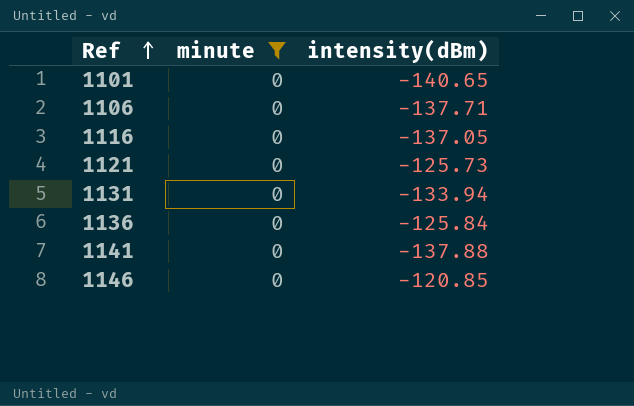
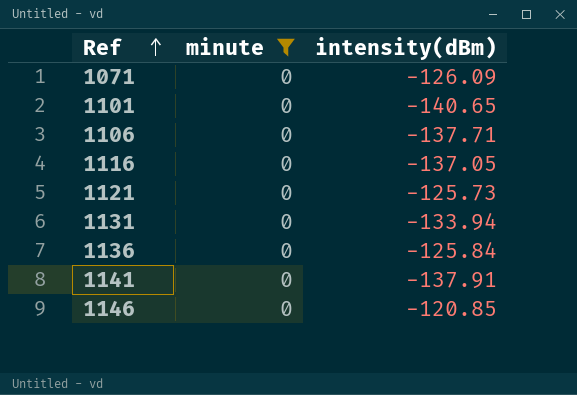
row 1071: none -> 0 | -126.09
1141 | intensity(dBm): -137.88 -> -137.91

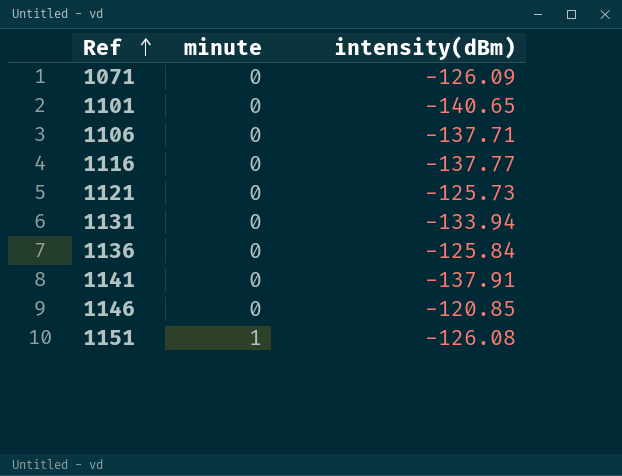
filter: minute = 0 -> none
1116 | intensity(dBm): -137.05 -> -137.77

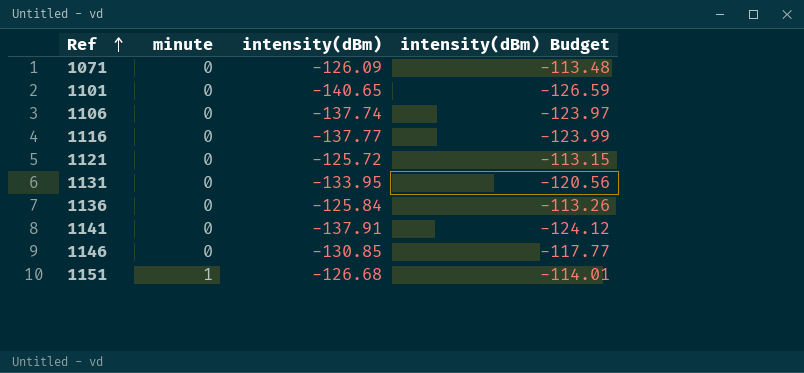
column intensity(dBm) Budget | formula: none -> [intensity(dBm)] * 0.9
1106 | intensity(dBm): -137.71 -> -137.74
1121 | intensity(dBm): -125.73 -> -125.72
1131 | intensity(dBm): -133.94 -> -133.95
1146 | intensity(dBm): -120.85 -> -130.85
1151 | intensity(dBm): -126.08 -> -126.68

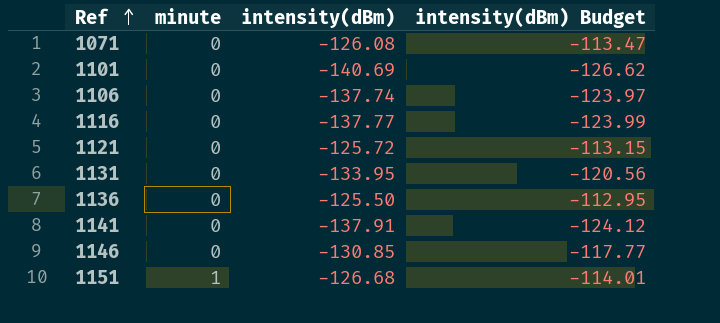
1071 | intensity(dBm): -126.09 -> -126.08
1071 | intensity(dBm) Budget: -113.48 -> -113.47
1101 | intensity(dBm): -140.65 -> -140.69
1101 | intensity(dBm) Budget: -126.59 -> -126.62
1136 | intensity(dBm): -125.84 -> -125.50
1136 | intensity(dBm) Budget: -113.26 -> -112.95

